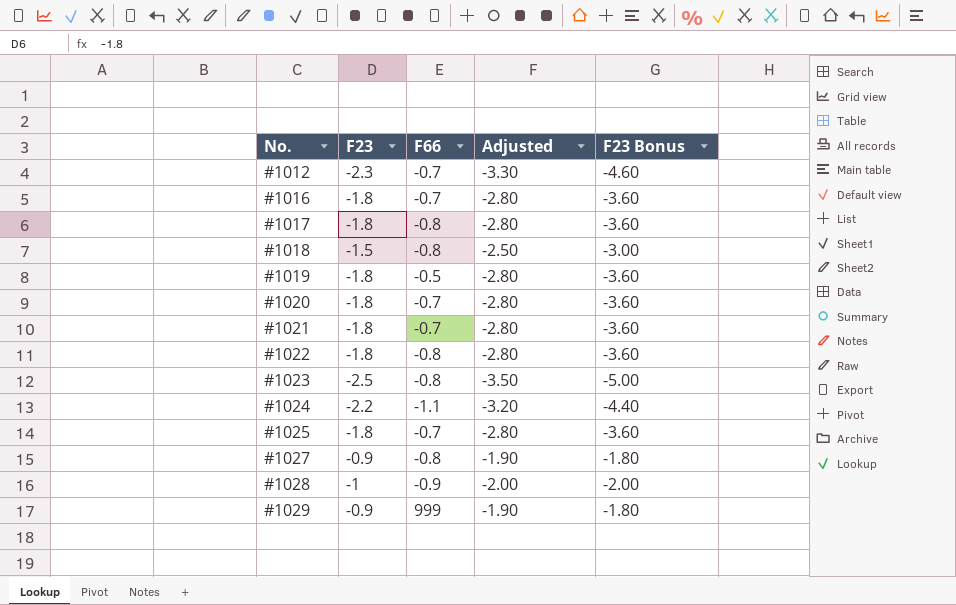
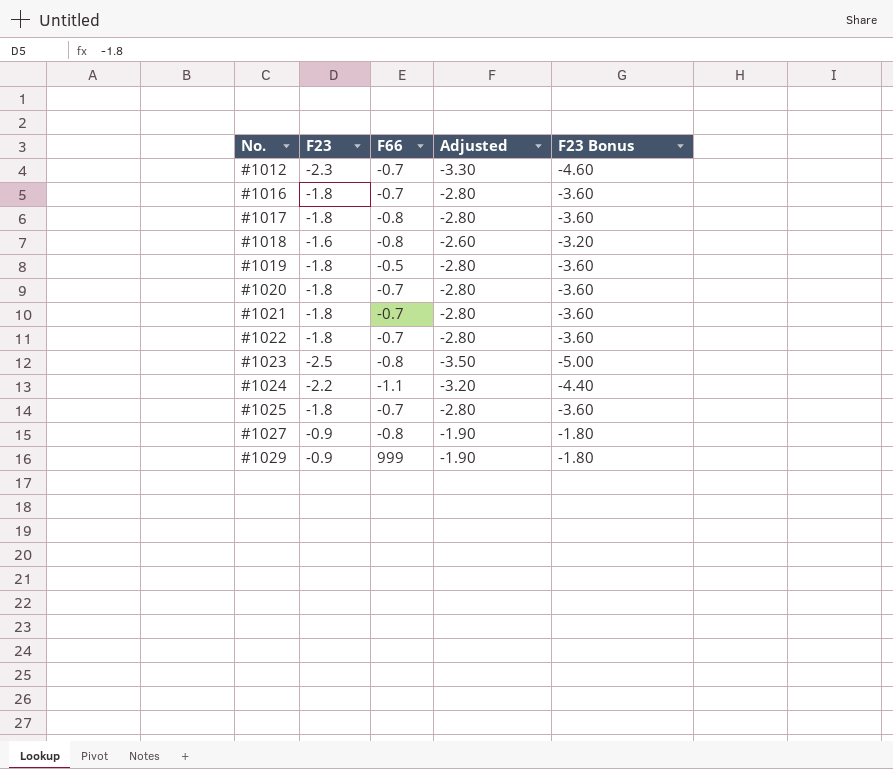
row #1028: -1 | -0.9 | -2.00 | -2.00 -> none
#1018 | F23: -1.5 -> -1.6
#1018 | Adjusted: -2.50 -> -2.60
#1018 | F23 Bonus: -3.00 -> -3.20
#1022 | F66: -0.8 -> -0.7

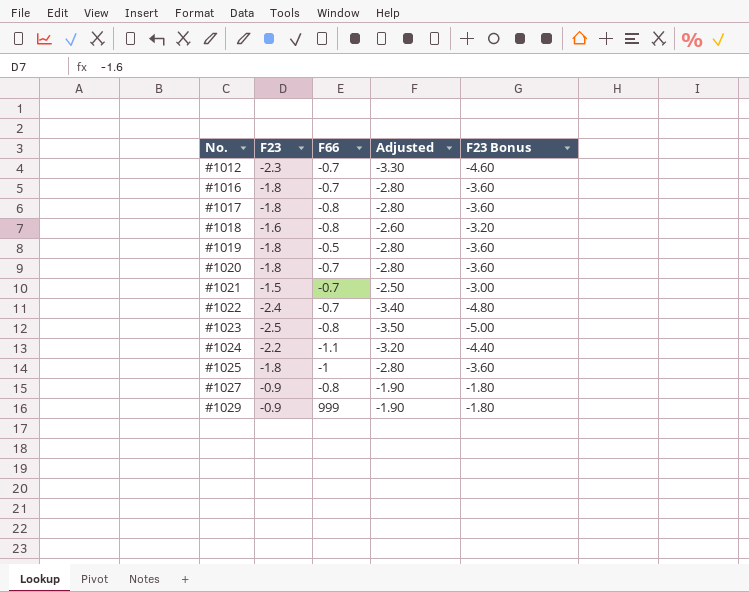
#1021 | F23: -1.8 -> -1.5
#1021 | Adjusted: -2.80 -> -2.50
#1021 | F23 Bonus: -3.60 -> -3.00
#1022 | F23: -1.8 -> -2.4
#1022 | Adjusted: -2.80 -> -3.40
#1022 | F23 Bonus: -3.60 -> -4.80
#1025 | F66: -0.7 -> -1

